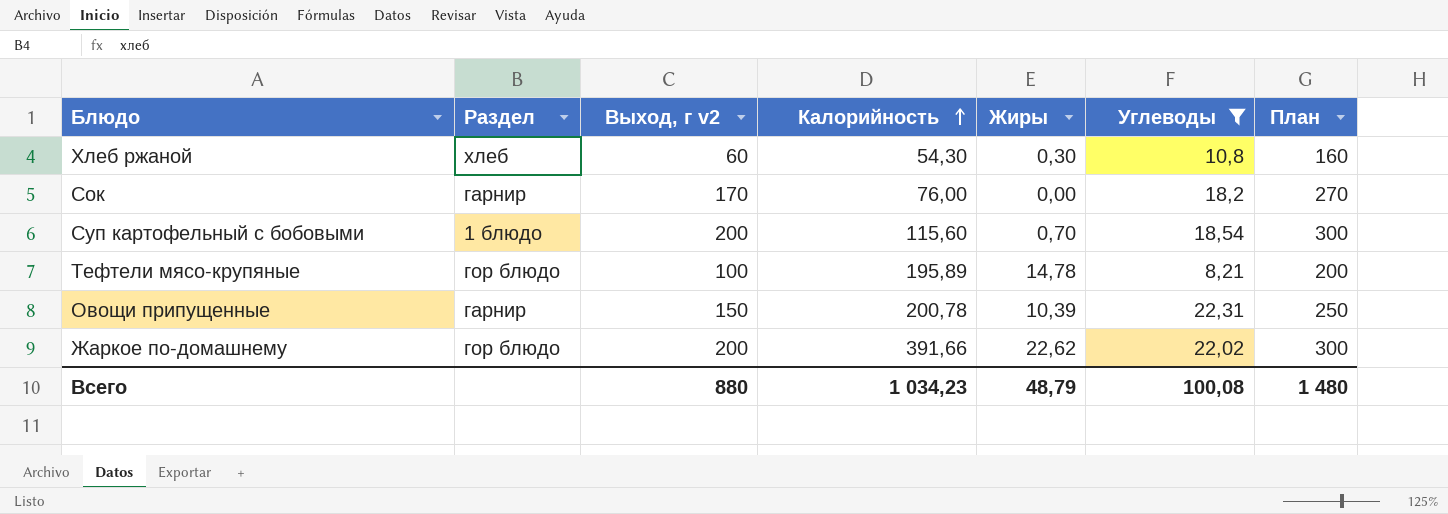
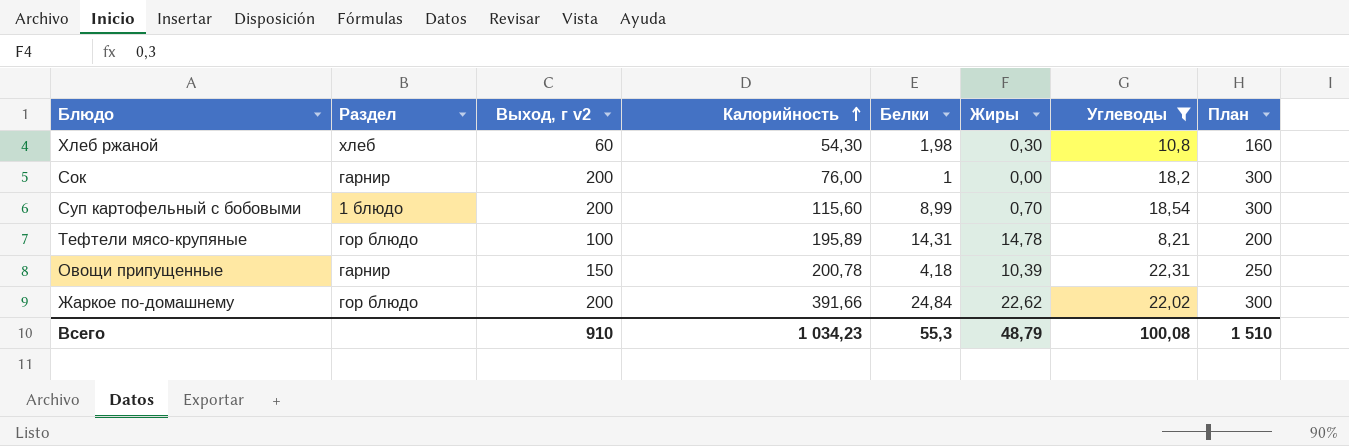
column Белки | position: none -> 5
Сок | Выход, г v2: 170 -> 200
Сок | План: 270 -> 300
Всего | Выход, г v2: 880 -> 910
Всего | План: 1 480 -> 1 510

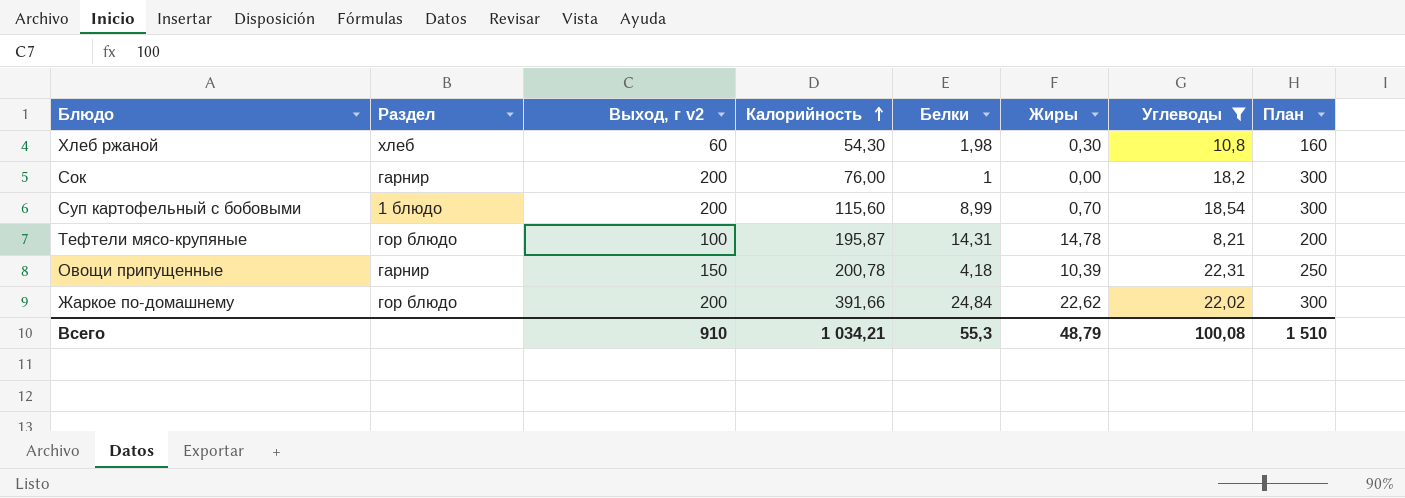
Тефтели мясо-крупяные | Калорийность: 195,89 -> 195,87
Всего | Калорийность: 1 034,23 -> 1 034,21

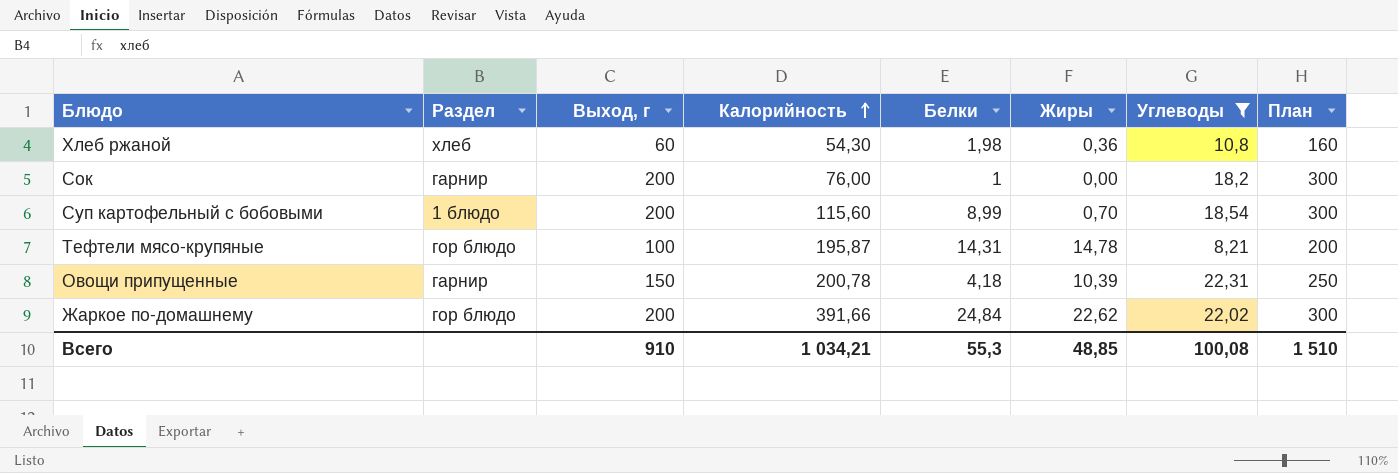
column name: Выход, г v2 -> Выход, г
Хлеб ржаной | Жиры: 0,30 -> 0,36
Всего | Жиры: 48,79 -> 48,85

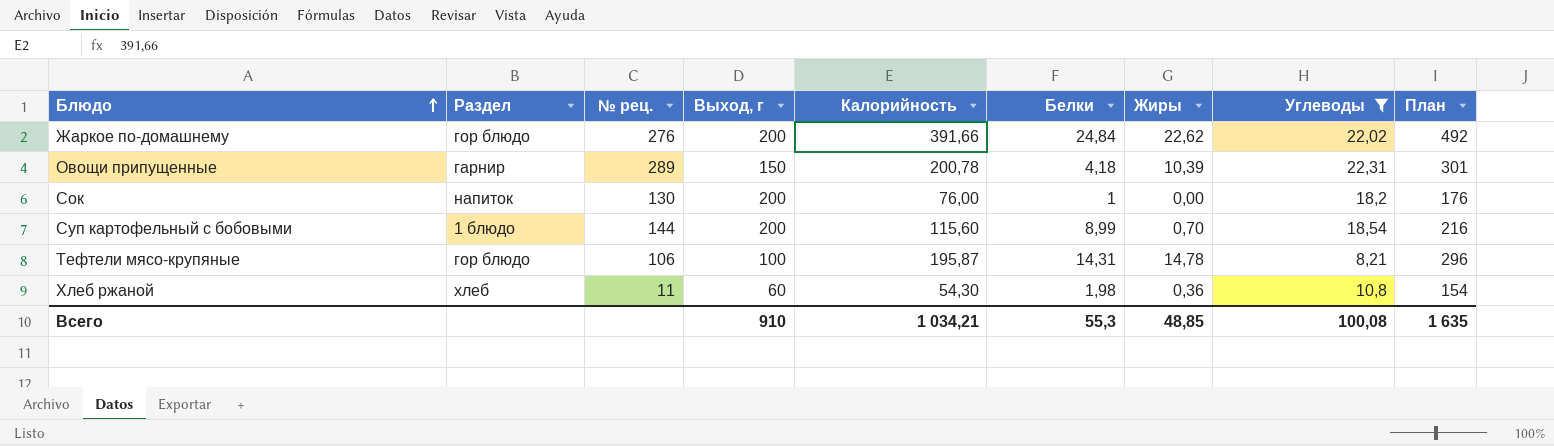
row order: Калорийность ascending -> Блюдо ascending
column № рец. | position: none -> 3
column План | formula: [Выход, г] + 100 -> [Калорийность] + 100
Сок | Раздел: гарнир -> напиток
Всего | План: 1 510 -> 1 635

